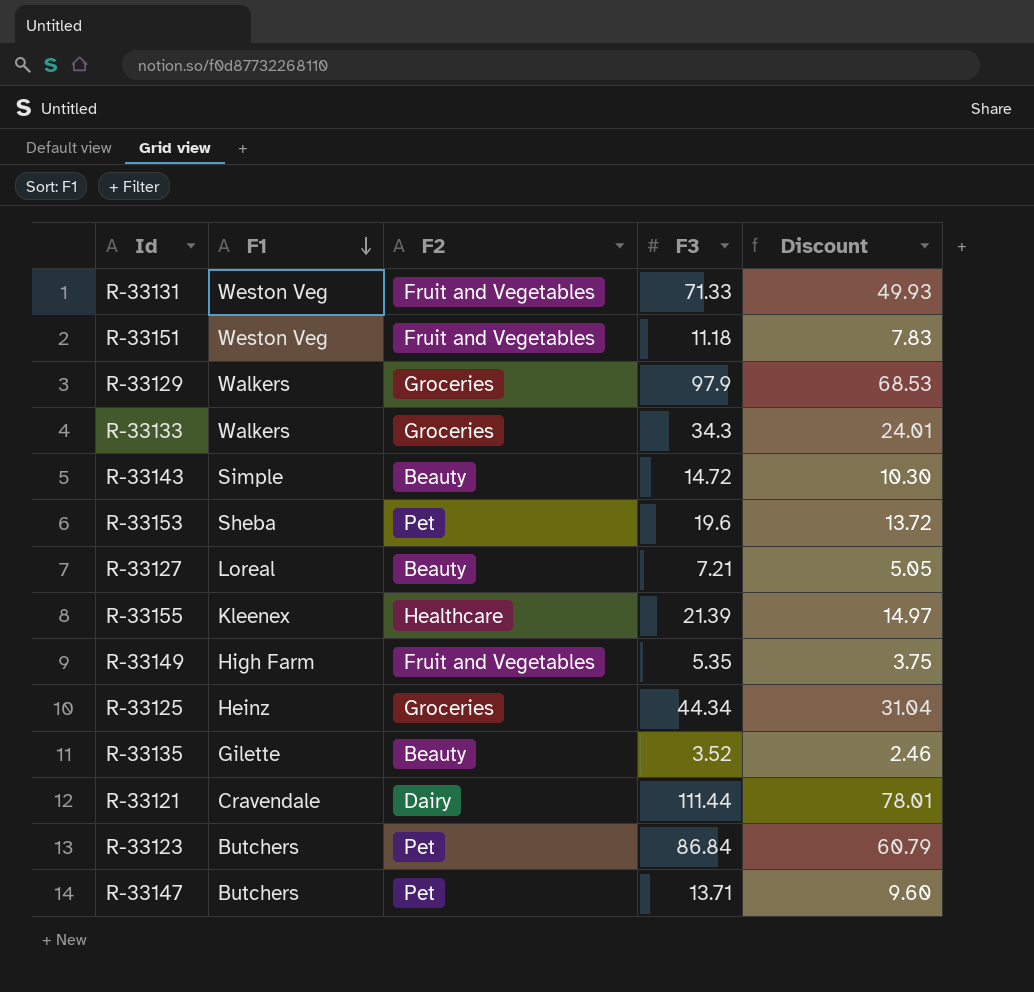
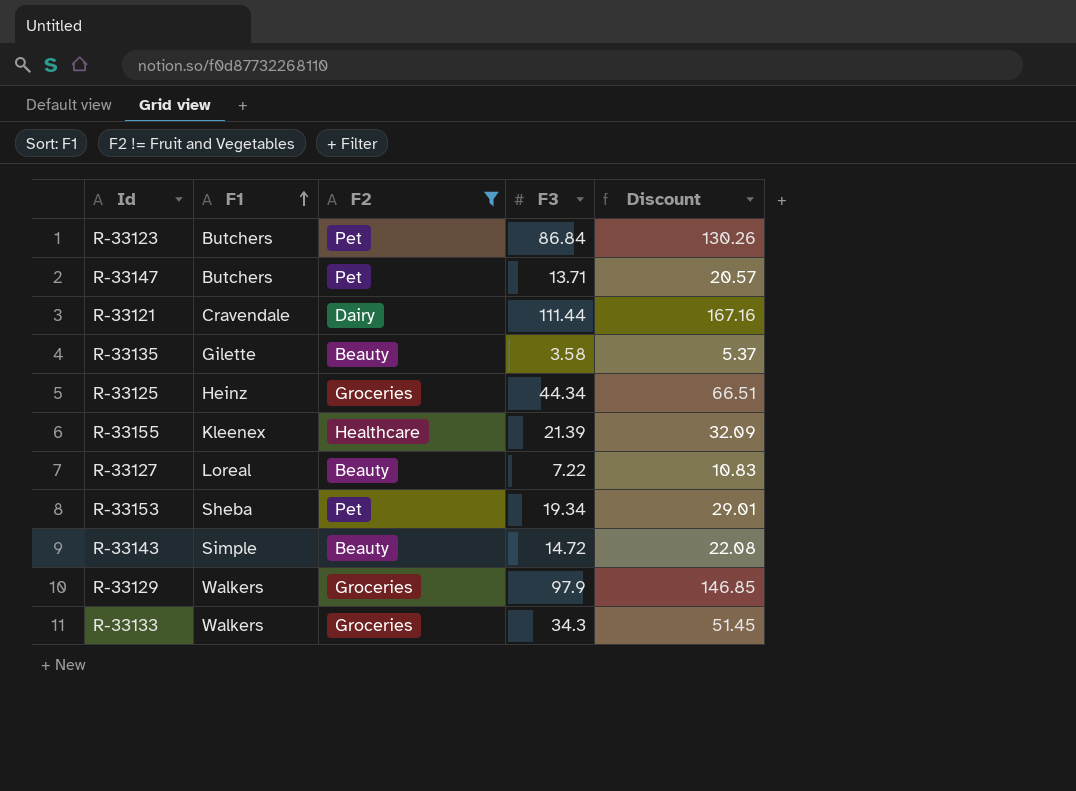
filter: none -> F2 != Fruit and Vegetables
row order: F1 descending -> F1 ascending
column Discount | formula: [F3] * 0.7 -> [F3] * 1.5
R-33135 | F3: 3.52 -> 3.58
R-33127 | F3: 7.21 -> 7.22
R-33153 | F3: 19.6 -> 19.34

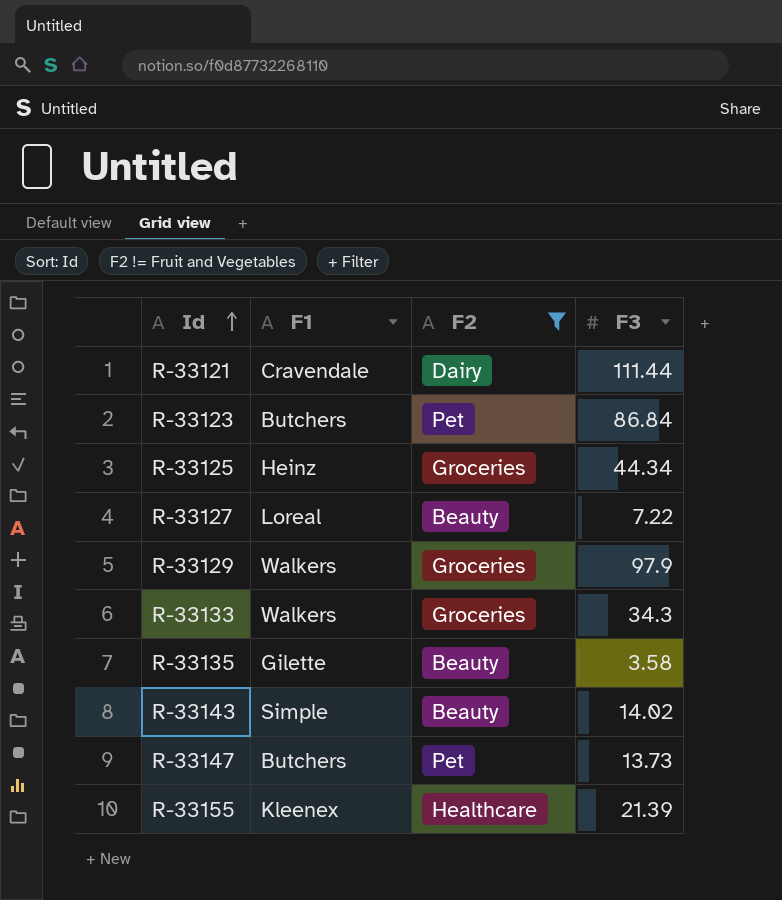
row order: F1 ascending -> Id ascending
column Discount | formula: [F3] * 1.5 -> none
row R-33153: Sheba | Pet | 19.34 | 29.01 -> none
R-33143 | F3: 14.72 -> 14.02
R-33147 | F3: 13.71 -> 13.73

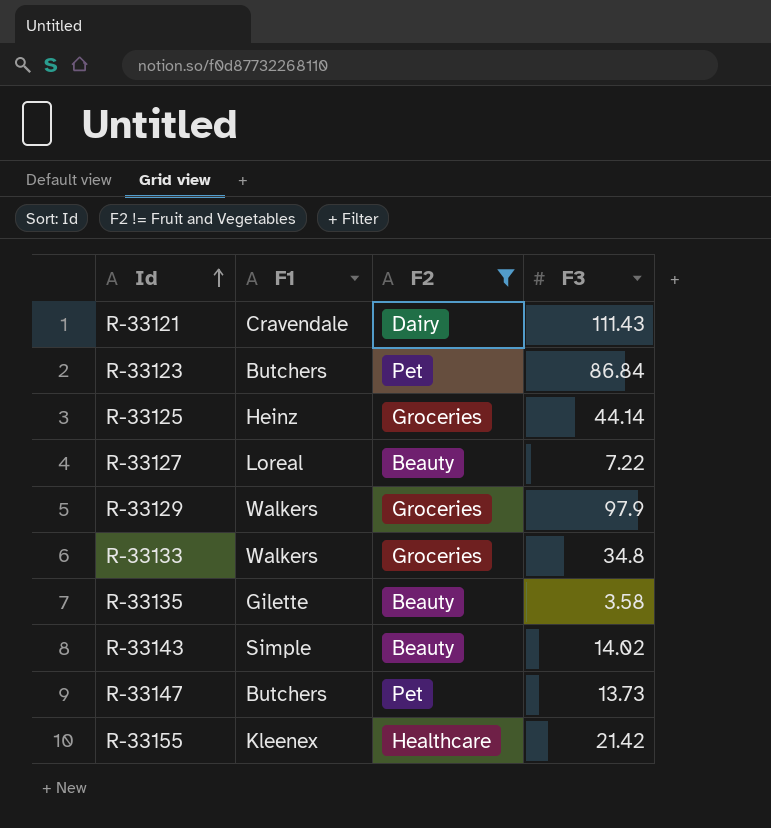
R-33121 | F3: 111.44 -> 111.43
R-33125 | F3: 44.34 -> 44.14
R-33133 | F3: 34.3 -> 34.8
R-33155 | F3: 21.39 -> 21.42

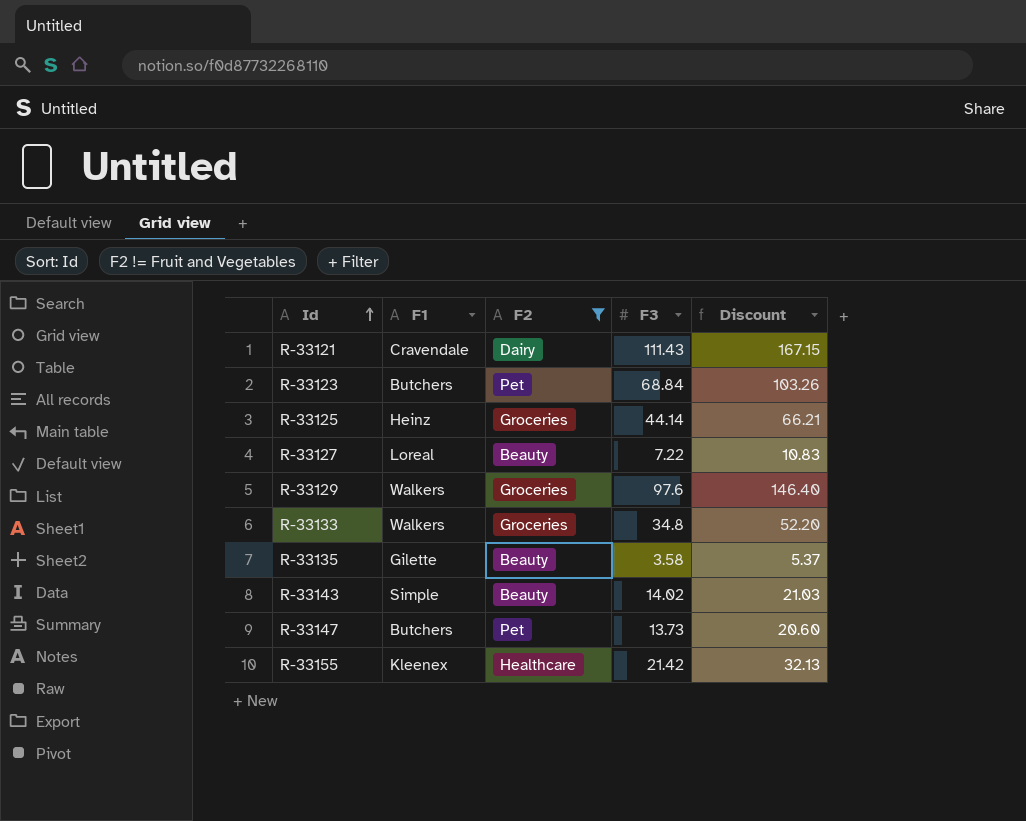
column Discount | formula: none -> [F3] * 1.5
R-33123 | F3: 86.84 -> 68.84
R-33129 | F3: 97.9 -> 97.6

